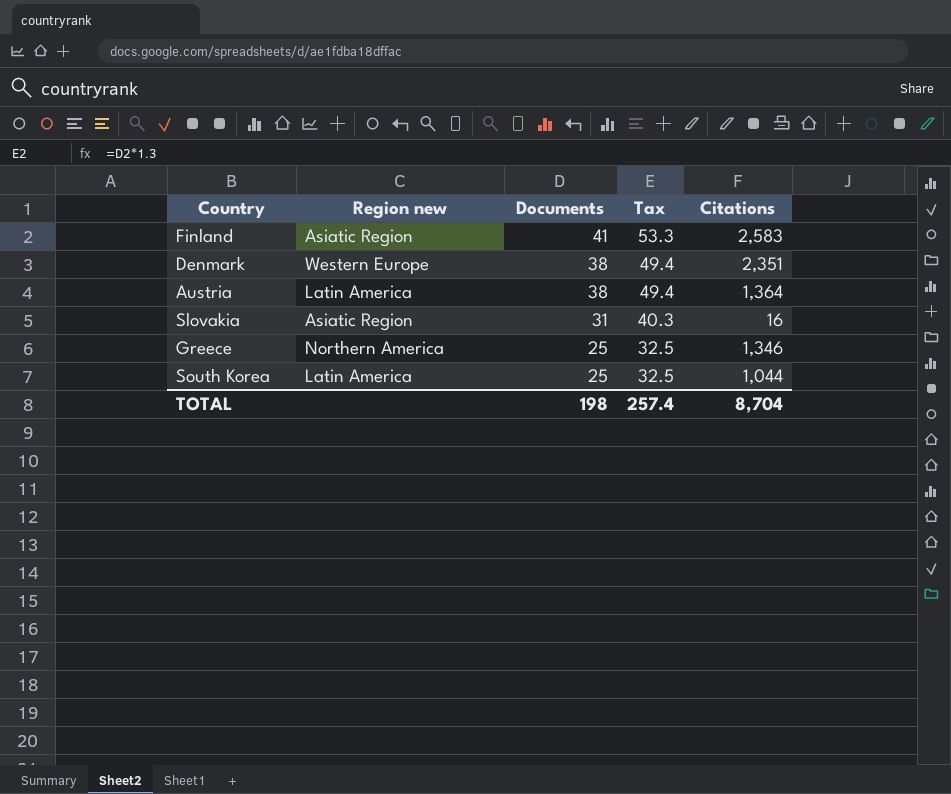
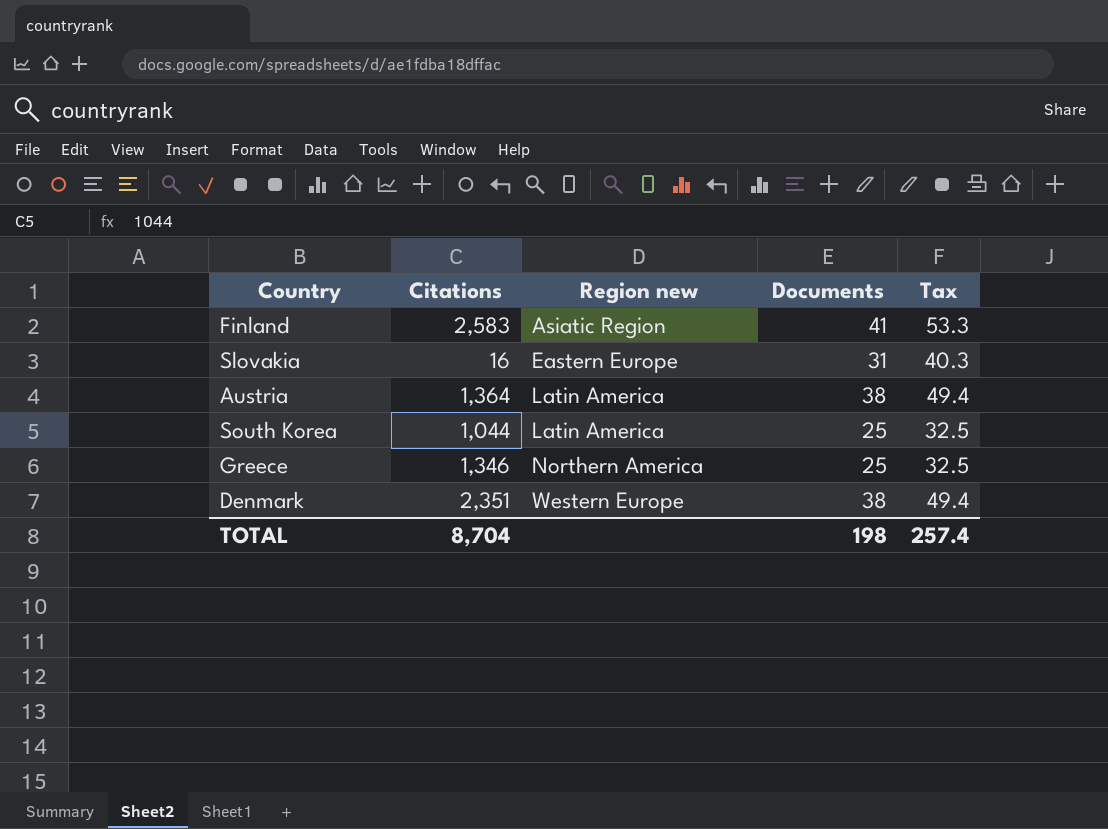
row order: Documents descending -> Region new ascending
column Citations | position: 5 -> 2
Slovakia | Region new: Asiatic Region -> Eastern Europe

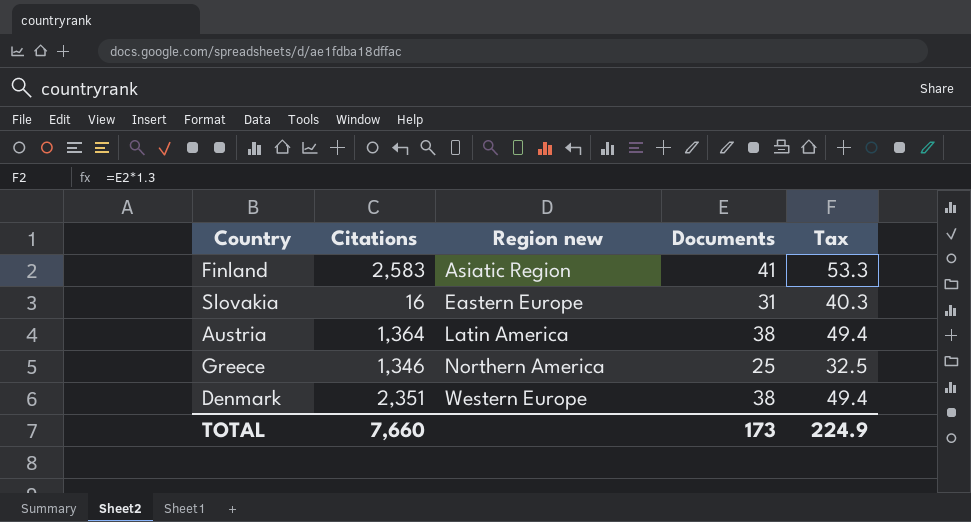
row South Korea: 1,044 | Latin America | 25 | 32.5 -> none
TOTAL | Citations: 8,704 -> 7,660
TOTAL | Documents: 198 -> 173
TOTAL | Tax: 257.4 -> 224.9

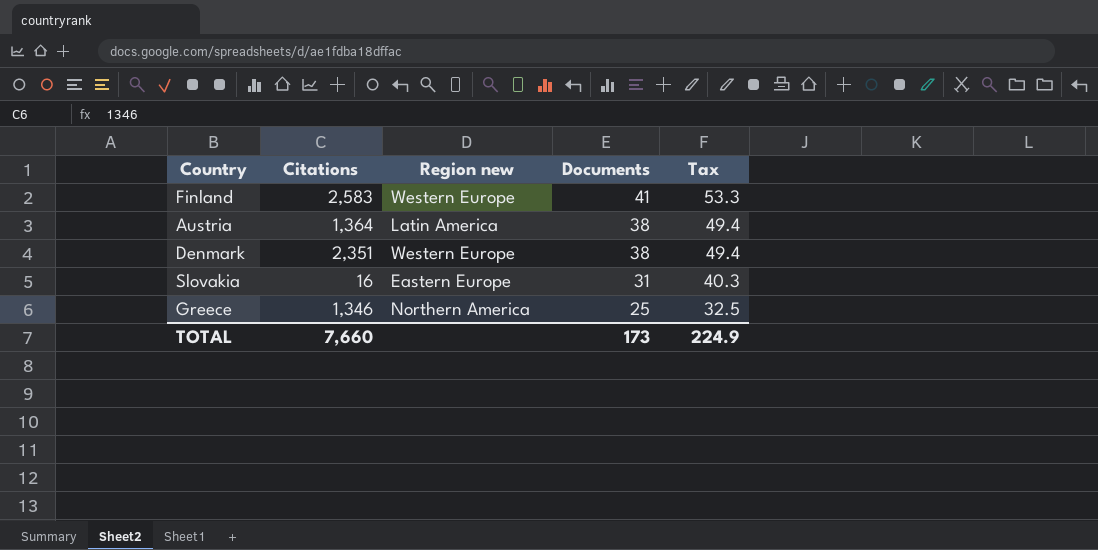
row order: Region new ascending -> Documents descending
Finland | Region new: Asiatic Region -> Western Europe

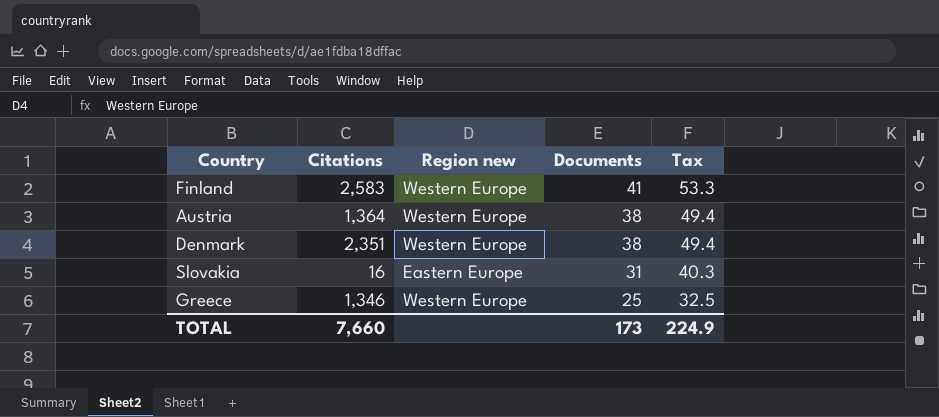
Austria | Region new: Latin America -> Western Europe
Greece | Region new: Northern America -> Western Europe

